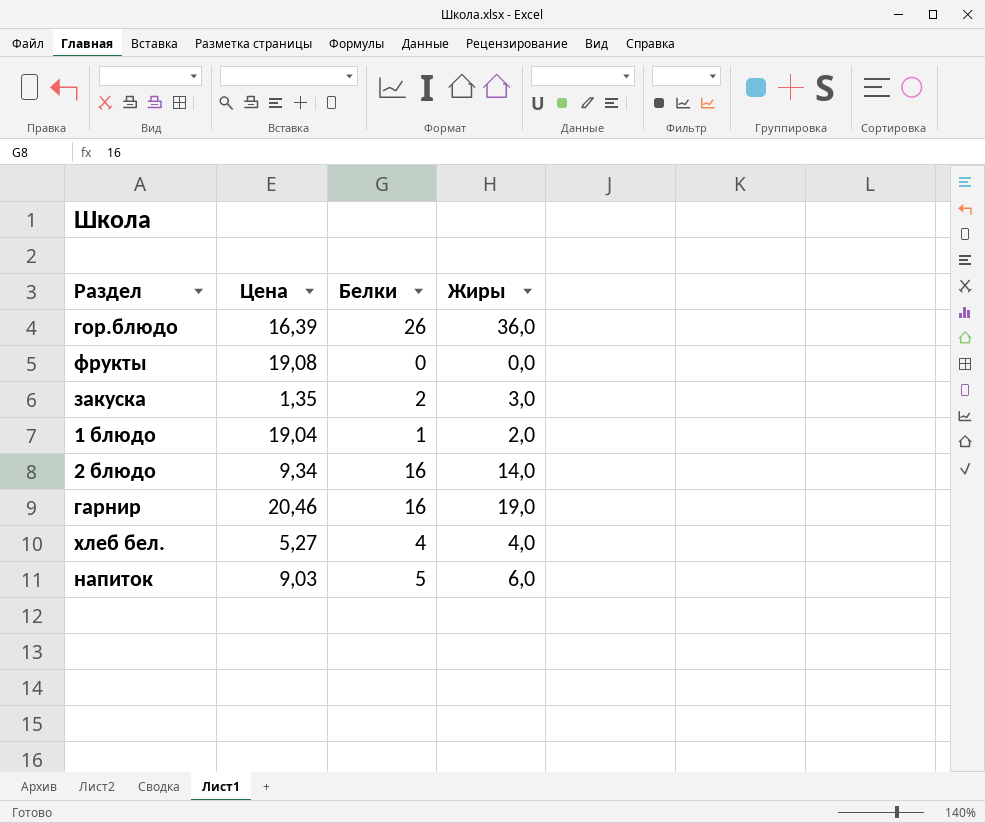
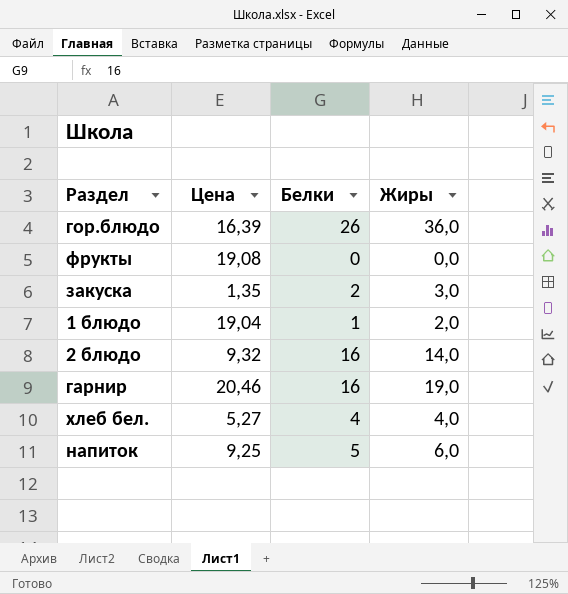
2 блюдо | Цена: 9,34 -> 9,32
напиток | Цена: 9,03 -> 9,25

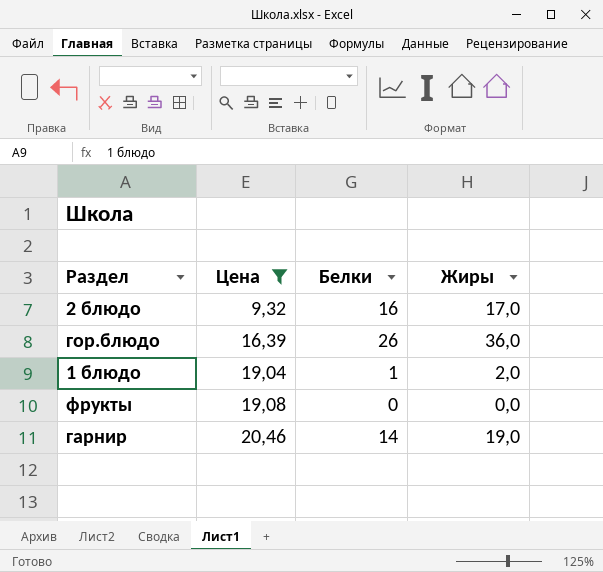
filter: none -> Цена >= 9,32
row order: none -> Цена ascending
2 блюдо | Жиры: 14,0 -> 17,0
гарнир | Белки: 16 -> 14

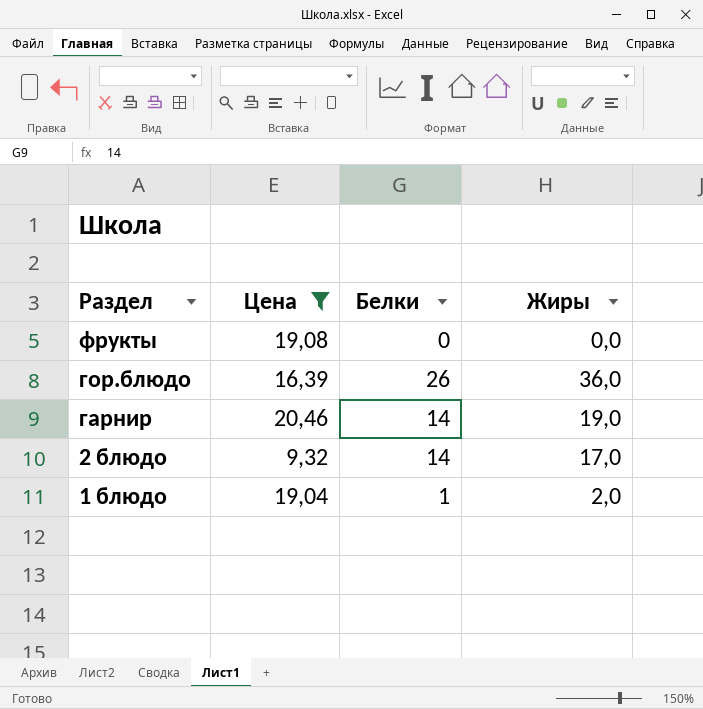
row order: Цена ascending -> Раздел descending
2 блюдо | Белки: 16 -> 14

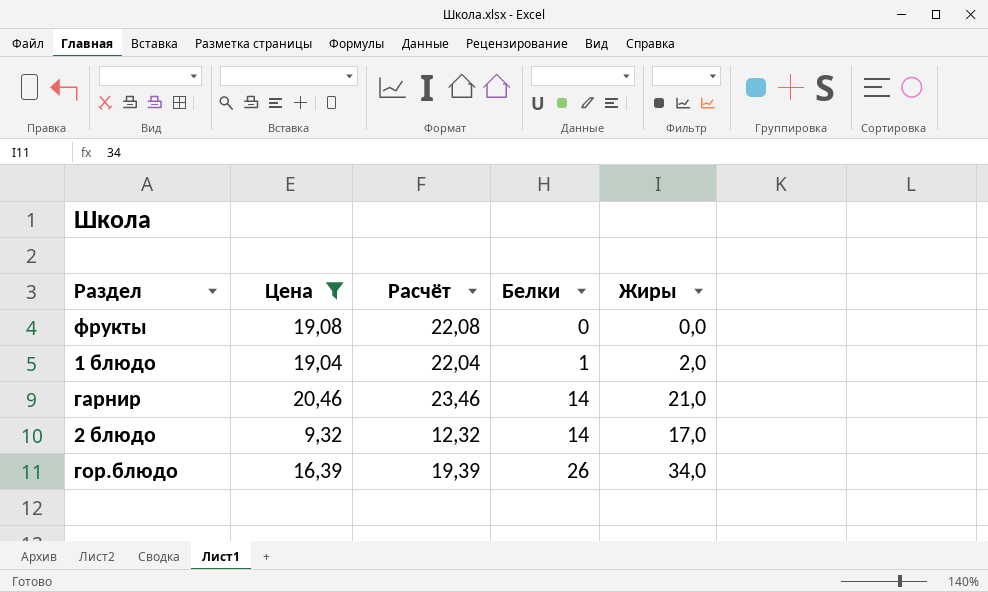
row order: Раздел descending -> Белки ascending
column Расчёт | formula: none -> [Цена] + 3
гарнир | Жиры: 19,0 -> 21,0
гор.блюдо | Жиры: 36,0 -> 34,0

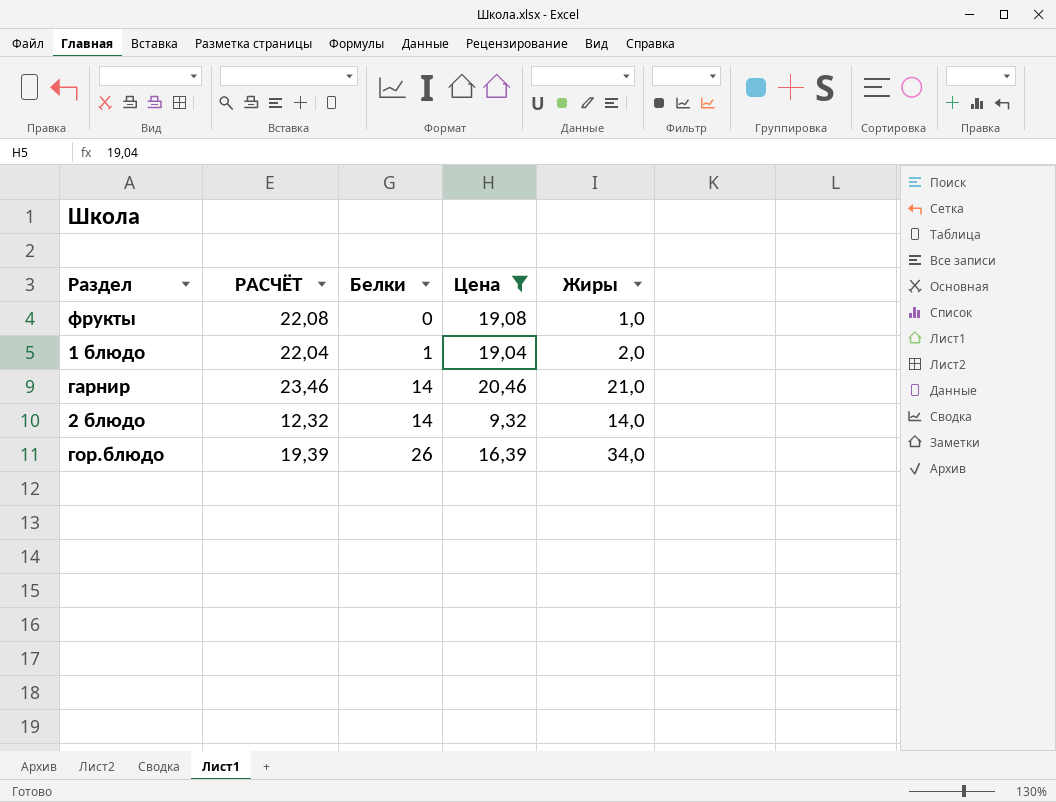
column name: Расчёт -> РАСЧЁТ
column Цена | position: 2 -> 4
фрукты | Жиры: 0,0 -> 1,0
2 блюдо | Жиры: 17,0 -> 14,0

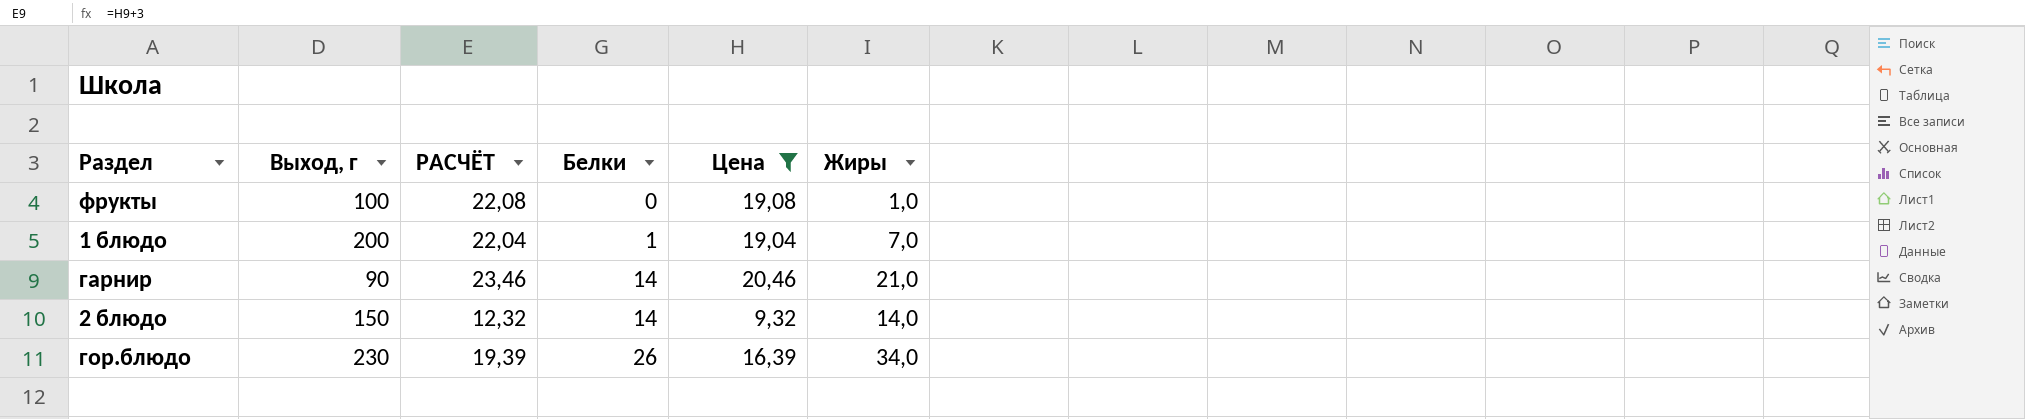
column Выход, г | position: none -> 2
1 блюдо | Жиры: 2,0 -> 7,0

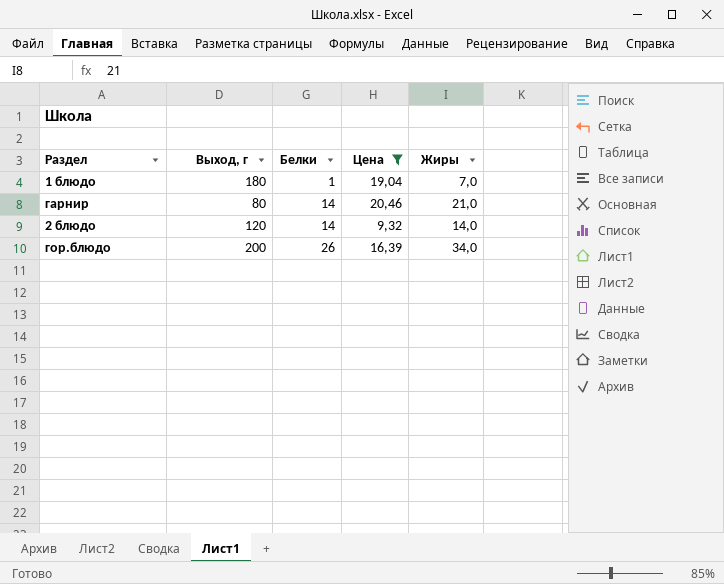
column РАСЧЁТ | formula: [Цена] + 3 -> none
row фрукты: 100 | 22,08 | 0 | 19,08 | 1,0 -> none
1 блюдо | Выход, г: 200 -> 180
гарнир | Выход, г: 90 -> 80
2 блюдо | Выход, г: 150 -> 120
гор.блюдо | Выход, г: 230 -> 200

